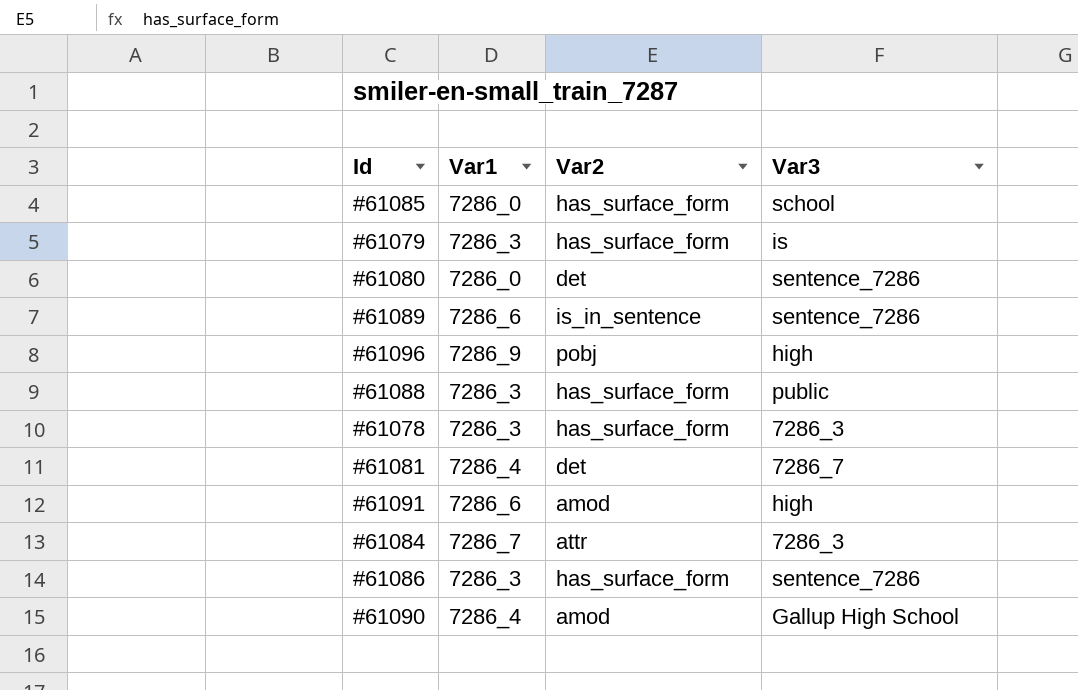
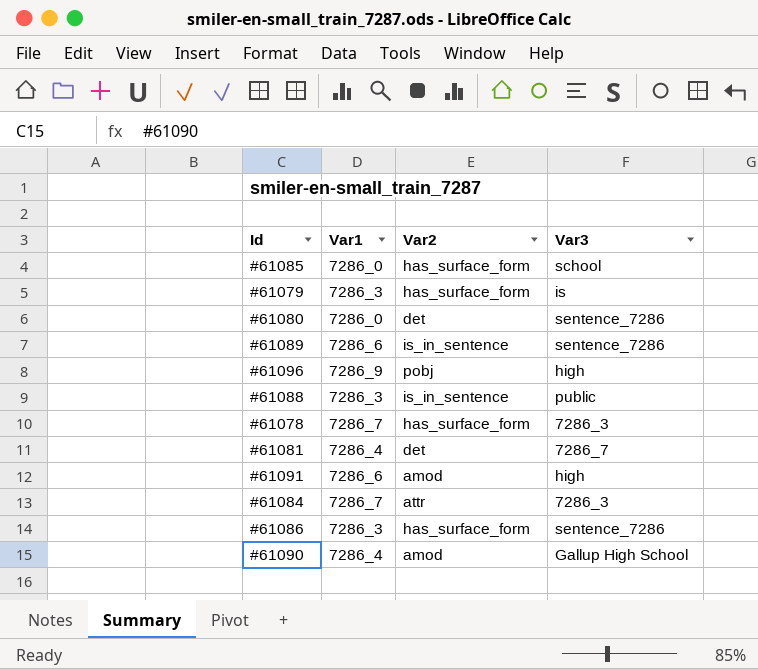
#61088 | Var2: has_surface_form -> is_in_sentence
#61078 | Var1: 7286_3 -> 7286_7

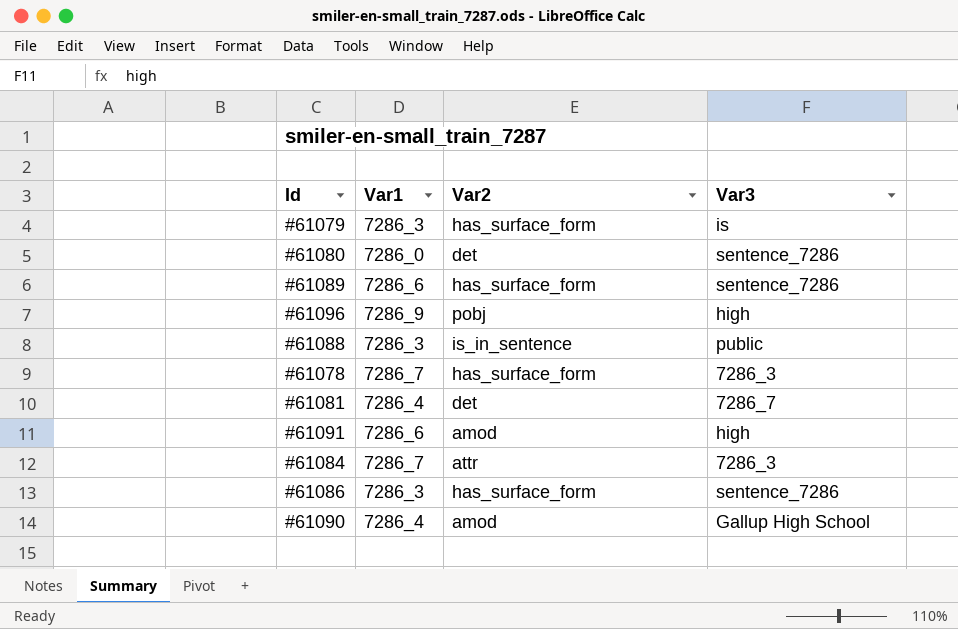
row #61085: 7286_0 | has_surface_form | school -> none
#61089 | Var2: is_in_sentence -> has_surface_form

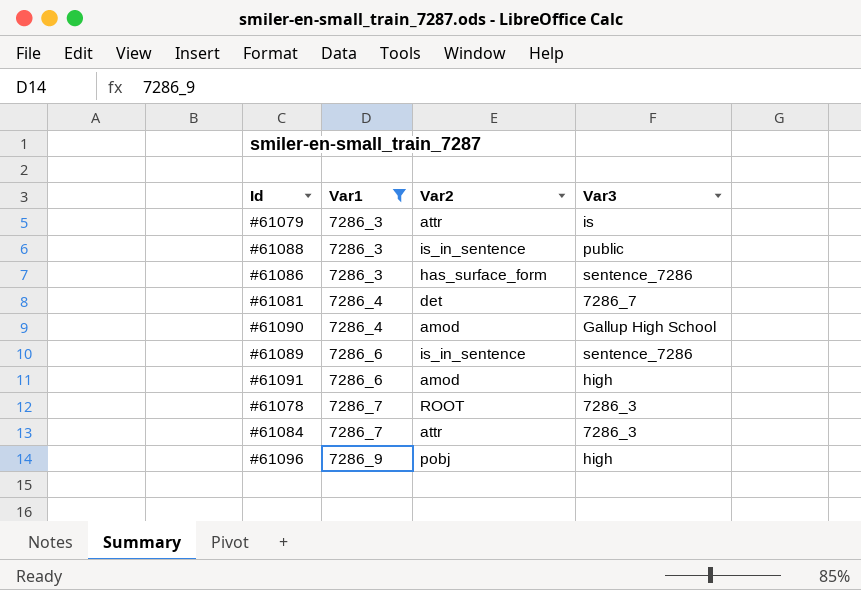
filter: none -> Var1 != 7286_0
row order: none -> Var1 ascending
#61079 | Var2: has_surface_form -> attr
#61089 | Var2: has_surface_form -> is_in_sentence
#61078 | Var2: has_surface_form -> ROOT

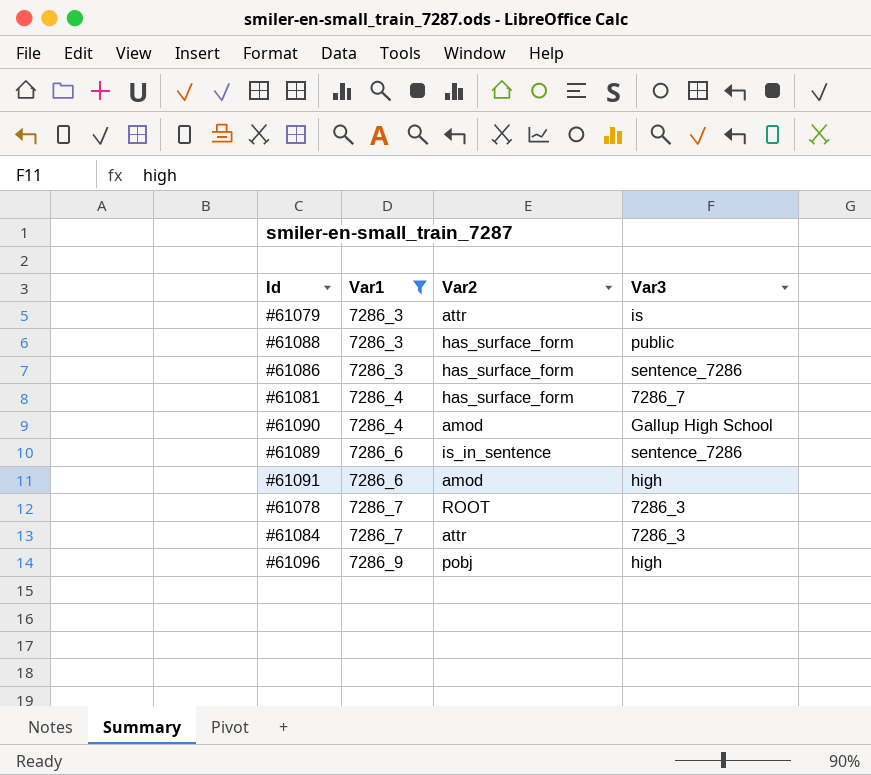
#61088 | Var2: is_in_sentence -> has_surface_form
#61081 | Var2: det -> has_surface_form

